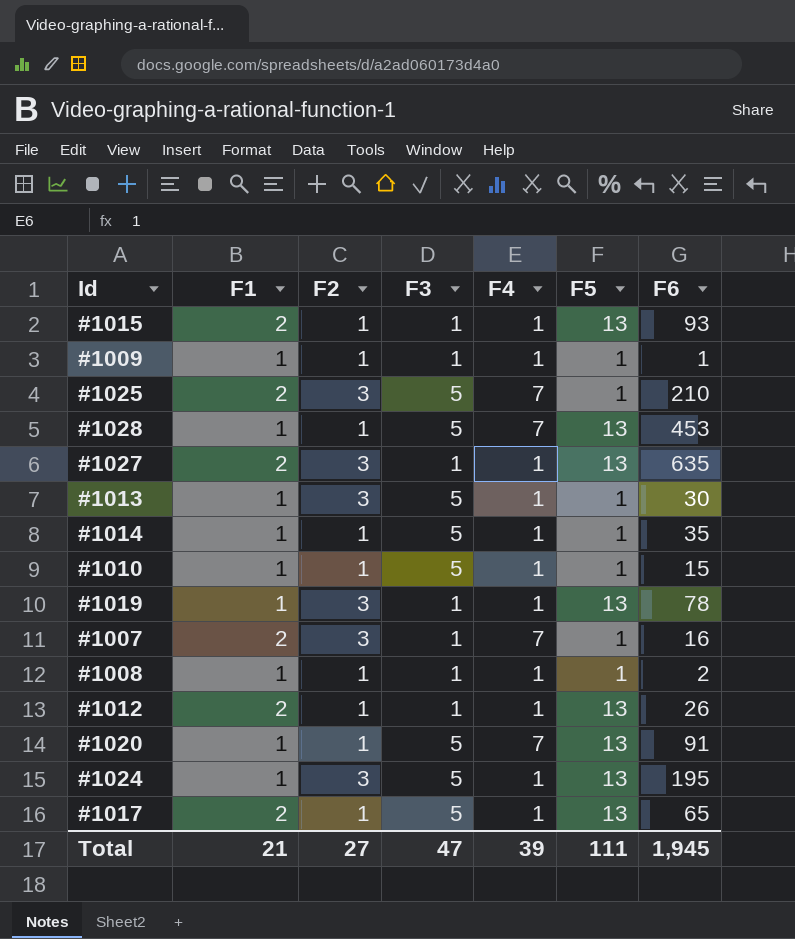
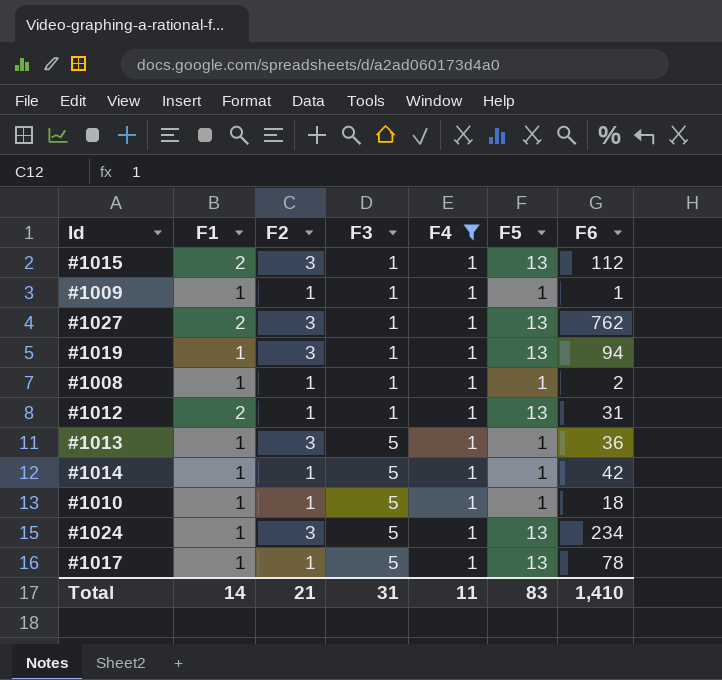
filter: none -> F4 = 1
row order: none -> F3 ascending
#1015 | F2: 1 -> 3
#1015 | F6: 93 -> 112
#1027 | F6: 635 -> 762
#1019 | F6: 78 -> 94
#1012 | F6: 26 -> 31
#1013 | F6: 30 -> 36
#1014 | F6: 35 -> 42
#1010 | F6: 15 -> 18
#1024 | F6: 195 -> 234
#1017 | F1: 2 -> 1
#1017 | F6: 65 -> 78
Total | F1: 21 -> 14
Total | F2: 27 -> 21
Total | F3: 47 -> 31
Total | F4: 39 -> 11
Total | F5: 111 -> 83
Total | F6: 1,945 -> 1,410

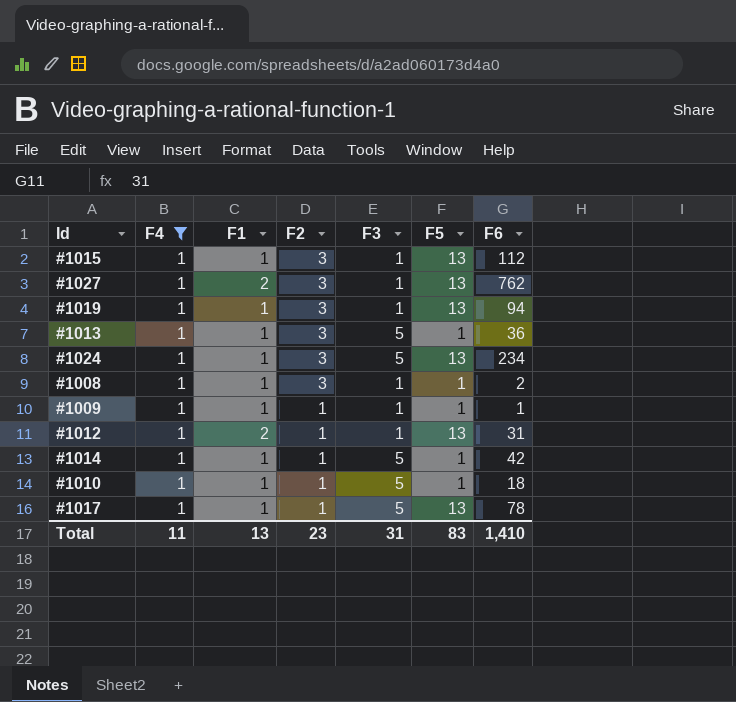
row order: F3 ascending -> F2 descending
column F4 | position: 5 -> 2
#1015 | F1: 2 -> 1
#1008 | F2: 1 -> 3
Total | F1: 14 -> 13
Total | F2: 21 -> 23

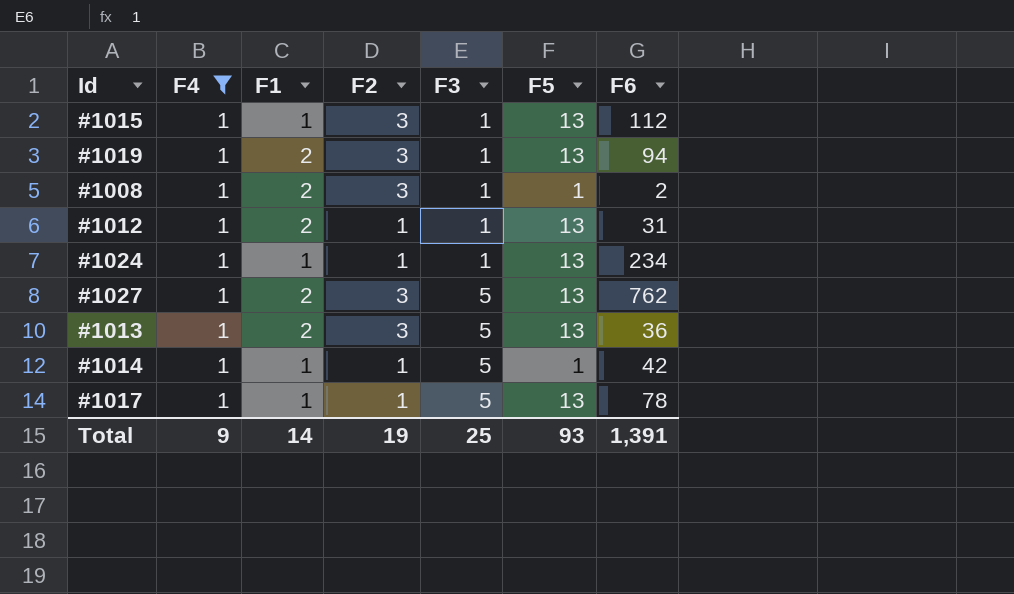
row order: F2 descending -> F3 ascending
row #1009: 1 | 1 | 1 | 1 | 1 | 1 -> none
row #1010: 1 | 1 | 1 | 5 | 1 | 18 -> none
#1019 | F1: 1 -> 2
#1008 | F1: 1 -> 2
#1024 | F2: 3 -> 1
#1024 | F3: 5 -> 1
#1027 | F3: 1 -> 5
#1013 | F1: 1 -> 2
#1013 | F5: 1 -> 13
Total | F4: 11 -> 9
Total | F1: 13 -> 14
Total | F2: 23 -> 19
Total | F3: 31 -> 25
Total | F5: 83 -> 93
Total | F6: 1,410 -> 1,391

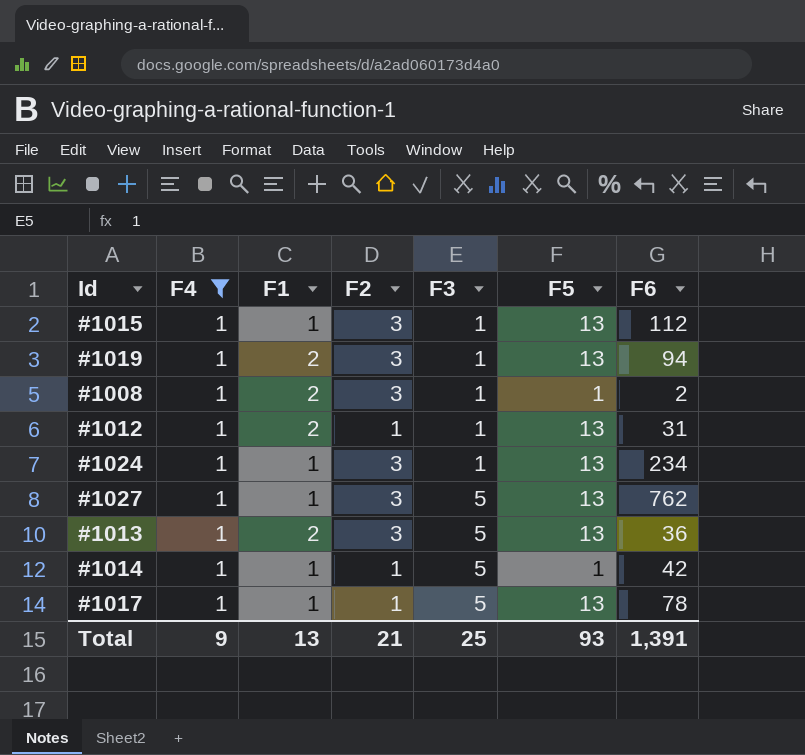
#1024 | F2: 1 -> 3
#1027 | F1: 2 -> 1
Total | F1: 14 -> 13
Total | F2: 19 -> 21

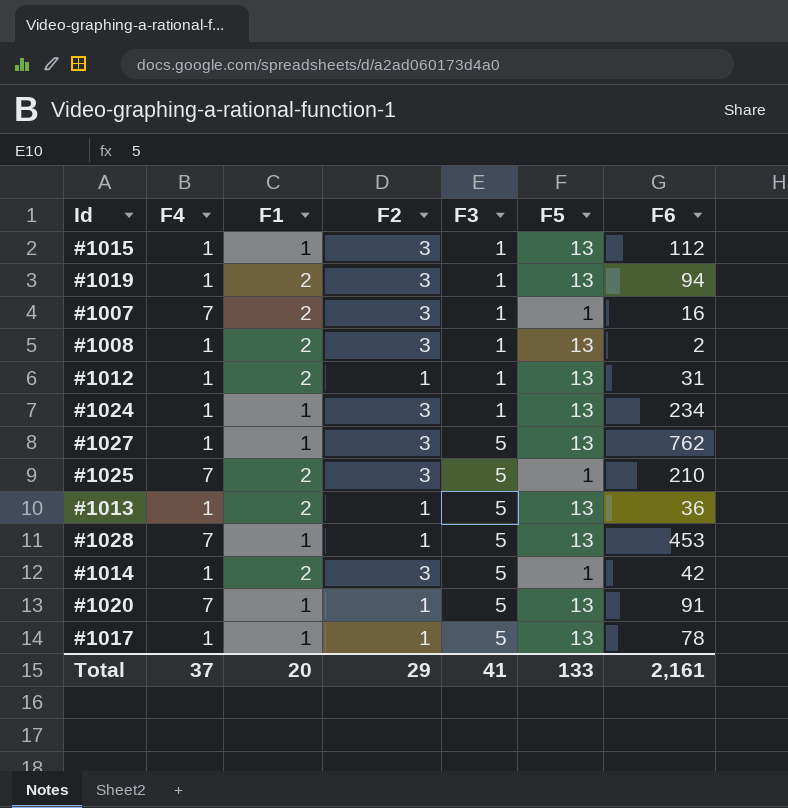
filter: F4 = 1 -> none
#1008 | F5: 1 -> 13
#1013 | F2: 3 -> 1
#1014 | F1: 1 -> 2
#1014 | F2: 1 -> 3
Total | F4: 9 -> 37
Total | F1: 13 -> 20
Total | F2: 21 -> 29
Total | F3: 25 -> 41
Total | F5: 93 -> 133
Total | F6: 1,391 -> 2,161

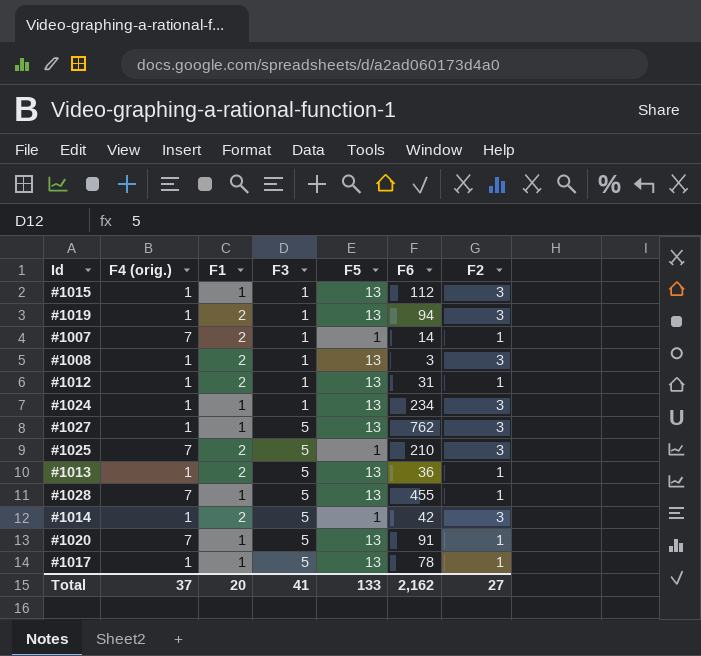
column name: F4 -> F4 (orig.)
column F2 | position: 4 -> 7
#1007 | F6: 16 -> 14
#1007 | F2: 3 -> 1
#1008 | F6: 2 -> 3
#1028 | F6: 453 -> 455
Total | F6: 2,161 -> 2,162
Total | F2: 29 -> 27

